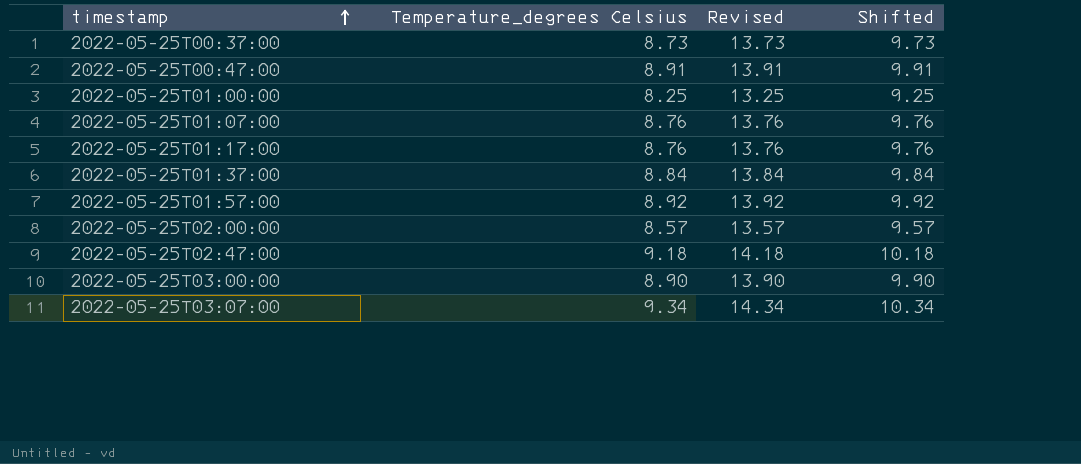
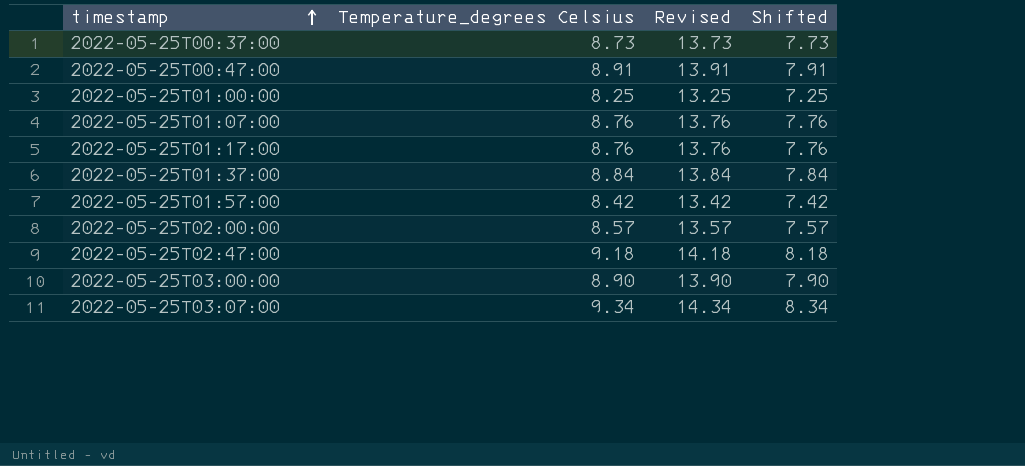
column Shifted | formula: [Temperature_degrees Celsius] + 1 -> [Temperature_degrees Celsius] - 1
2022-05-25T01:57:00 | Temperature_degrees Celsius: 8.92 -> 8.42
2022-05-25T01:57:00 | Revised: 13.92 -> 13.42

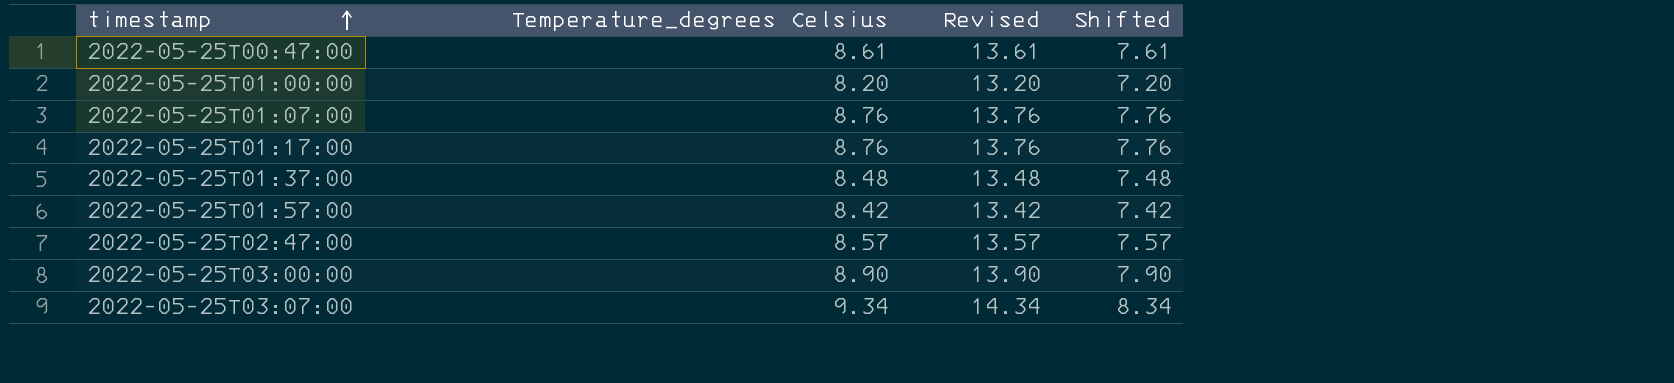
row 2022-05-25T00:37:00: 8.73 | 13.73 | 7.73 -> none
row 2022-05-25T02:00:00: 8.57 | 13.57 | 7.57 -> none
2022-05-25T00:47:00 | Temperature_degrees Celsius: 8.91 -> 8.61
2022-05-25T00:47:00 | Revised: 13.91 -> 13.61
2022-05-25T00:47:00 | Shifted: 7.91 -> 7.61
2022-05-25T01:00:00 | Temperature_degrees Celsius: 8.25 -> 8.20
2022-05-25T01:00:00 | Revised: 13.25 -> 13.20
2022-05-25T01:00:00 | Shifted: 7.25 -> 7.20
2022-05-25T01:37:00 | Temperature_degrees Celsius: 8.84 -> 8.48
2022-05-25T01:37:00 | Revised: 13.84 -> 13.48
2022-05-25T01:37:00 | Shifted: 7.84 -> 7.48
2022-05-25T02:47:00 | Temperature_degrees Celsius: 9.18 -> 8.57
2022-05-25T02:47:00 | Revised: 14.18 -> 13.57
2022-05-25T02:47:00 | Shifted: 8.18 -> 7.57

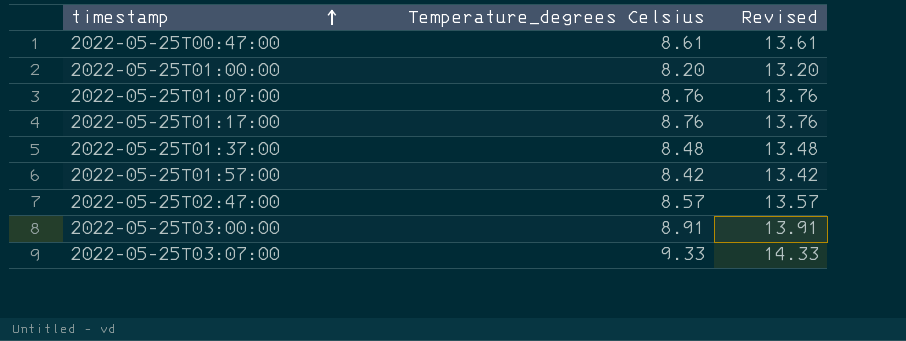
column Shifted | formula: [Temperature_degrees Celsius] - 1 -> none
2022-05-25T03:00:00 | Temperature_degrees Celsius: 8.90 -> 8.91
2022-05-25T03:00:00 | Revised: 13.90 -> 13.91
2022-05-25T03:07:00 | Temperature_degrees Celsius: 9.34 -> 9.33
2022-05-25T03:07:00 | Revised: 14.34 -> 14.33

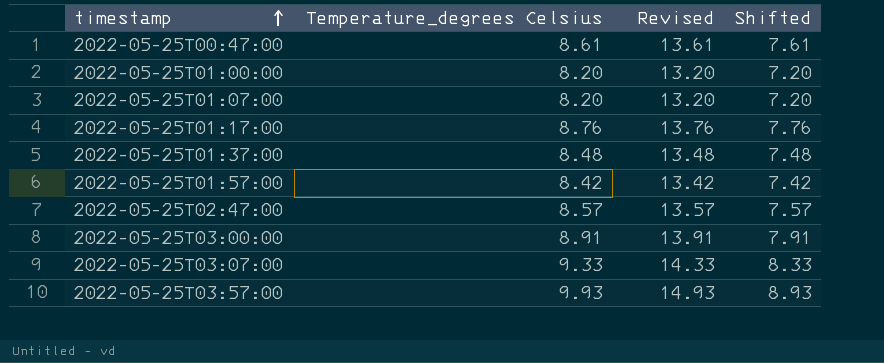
column Shifted | formula: none -> [Temperature_degrees Celsius] - 1
2022-05-25T01:07:00 | Temperature_degrees Celsius: 8.76 -> 8.20
2022-05-25T01:07:00 | Revised: 13.76 -> 13.20
row 2022-05-25T03:57:00: none -> 9.93 | 14.93 | 8.93

